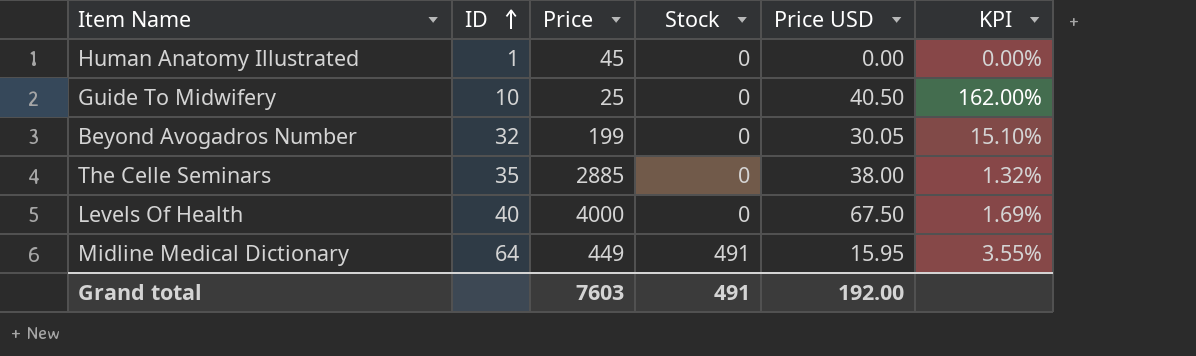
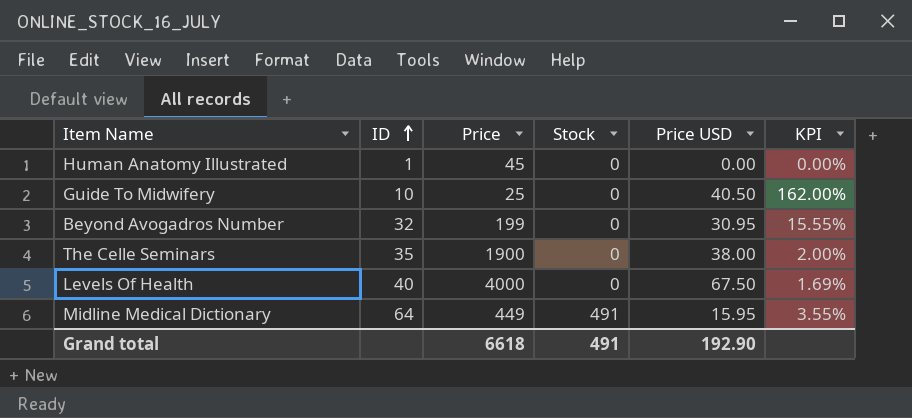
Beyond Avogadros Number | Price USD: 30.05 -> 30.95
Beyond Avogadros Number | KPI: 15.10% -> 15.55%
The Celle Seminars | Price: 2885 -> 1900
The Celle Seminars | KPI: 1.32% -> 2.00%
Grand total | Price: 7603 -> 6618
Grand total | Price USD: 192.00 -> 192.90

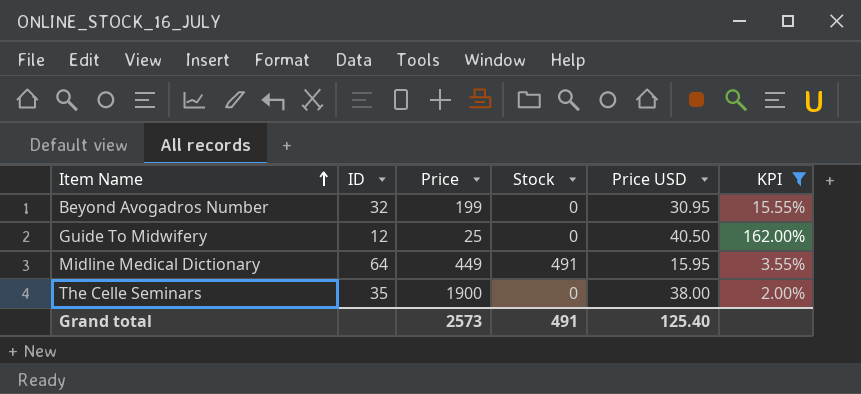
filter: none -> KPI >= 2.00%
row order: ID ascending -> Item Name ascending
Guide To Midwifery | ID: 10 -> 12
Grand total | Price: 6618 -> 2573
Grand total | Price USD: 192.90 -> 125.40

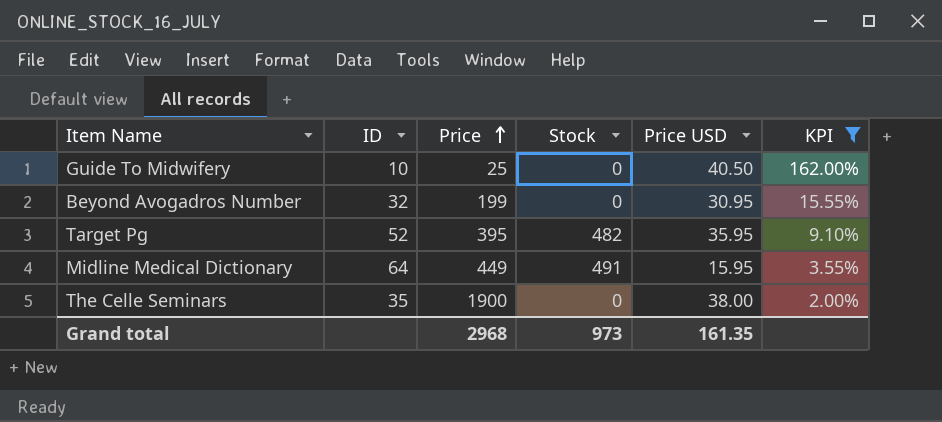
row order: Item Name ascending -> Price ascending
Guide To Midwifery | ID: 12 -> 10
row Target Pg: none -> 52 | 395 | 482 | 35.95 | 9.10%
Grand total | Price: 2573 -> 2968
Grand total | Stock: 491 -> 973
Grand total | Price USD: 125.40 -> 161.35

